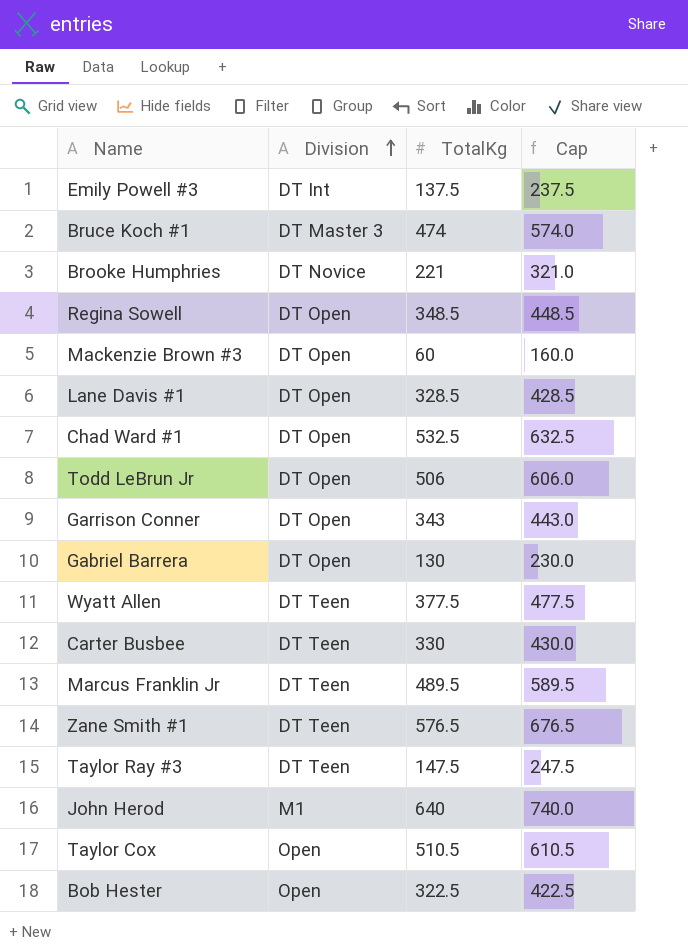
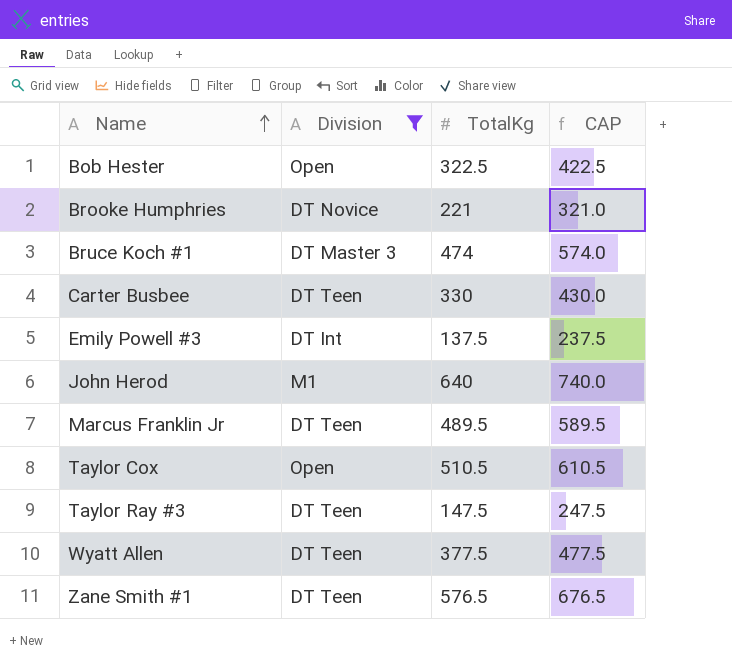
filter: none -> Division != DT Open
row order: Division ascending -> Name ascending
column name: Cap -> CAP

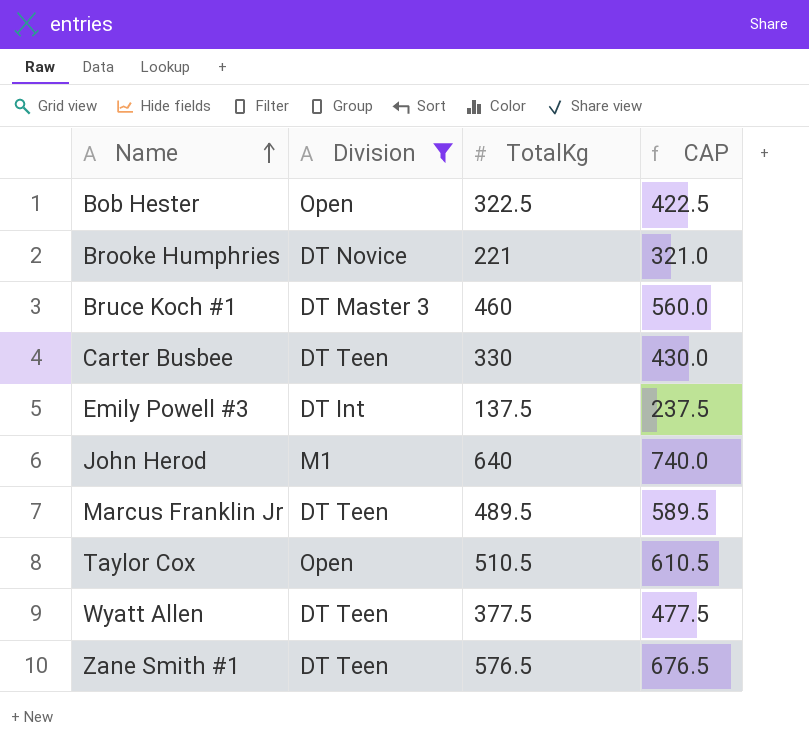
row Taylor Ray #3: DT Teen | 147.5 | 247.5 -> none
Bruce Koch #1 | TotalKg: 474 -> 460
Bruce Koch #1 | CAP: 574.0 -> 560.0

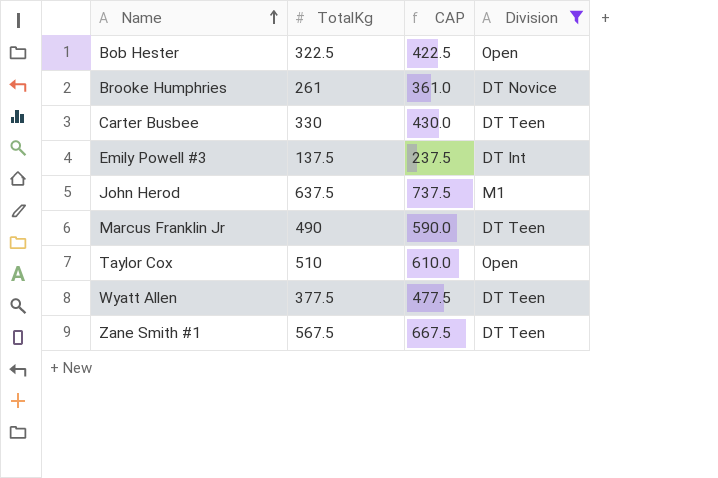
column Division | position: 2 -> 4
row Bruce Koch #1: DT Master 3 | 460 | 560.0 -> none
Brooke Humphries | TotalKg: 221 -> 261
Brooke Humphries | CAP: 321.0 -> 361.0
John Herod | TotalKg: 640 -> 637.5
John Herod | CAP: 740.0 -> 737.5
Marcus Franklin Jr | TotalKg: 489.5 -> 490
Marcus Franklin Jr | CAP: 589.5 -> 590.0
Taylor Cox | TotalKg: 510.5 -> 510
Taylor Cox | CAP: 610.5 -> 610.0
Zane Smith #1 | TotalKg: 576.5 -> 567.5
Zane Smith #1 | CAP: 676.5 -> 667.5

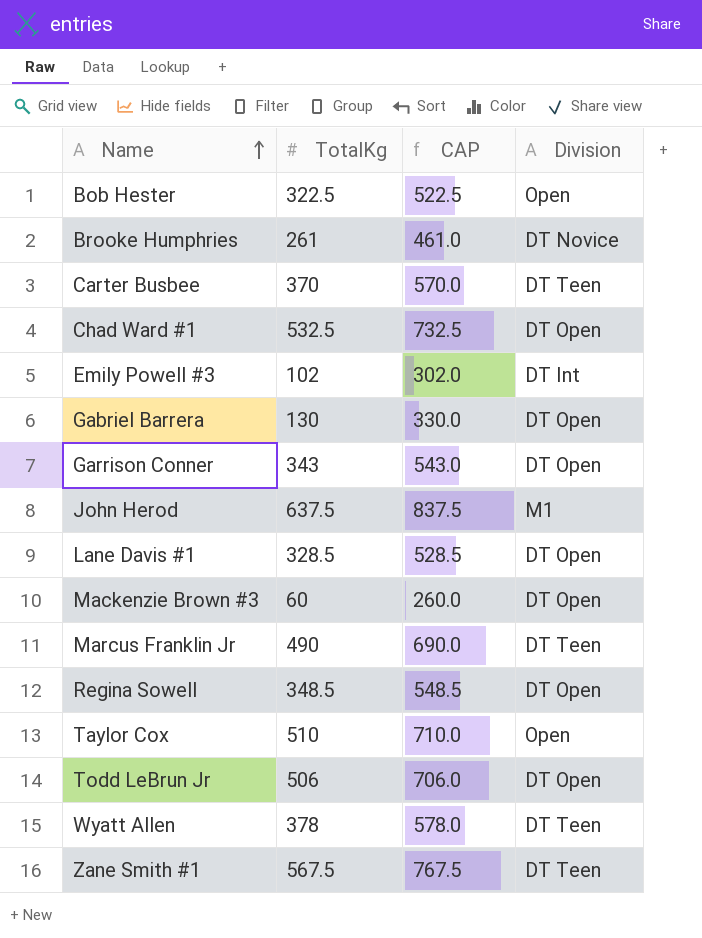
filter: Division != DT Open -> none
column CAP | formula: [TotalKg] + 100 -> [TotalKg] + 200
Carter Busbee | TotalKg: 330 -> 370
Emily Powell #3 | TotalKg: 137.5 -> 102
Wyatt Allen | TotalKg: 377.5 -> 378

